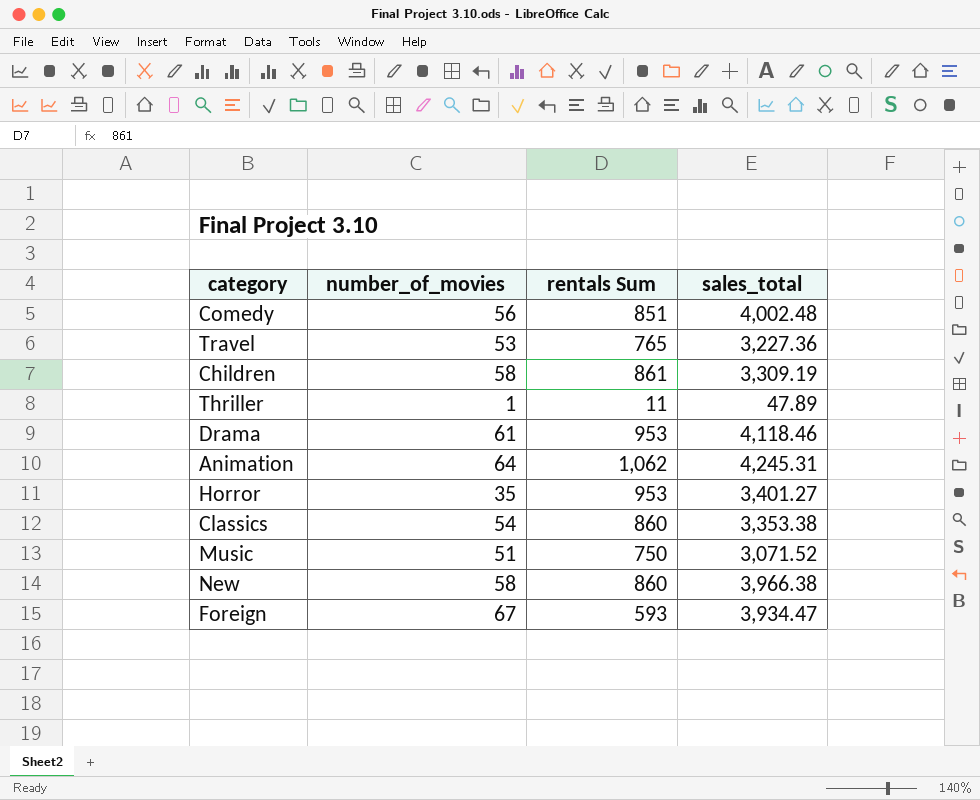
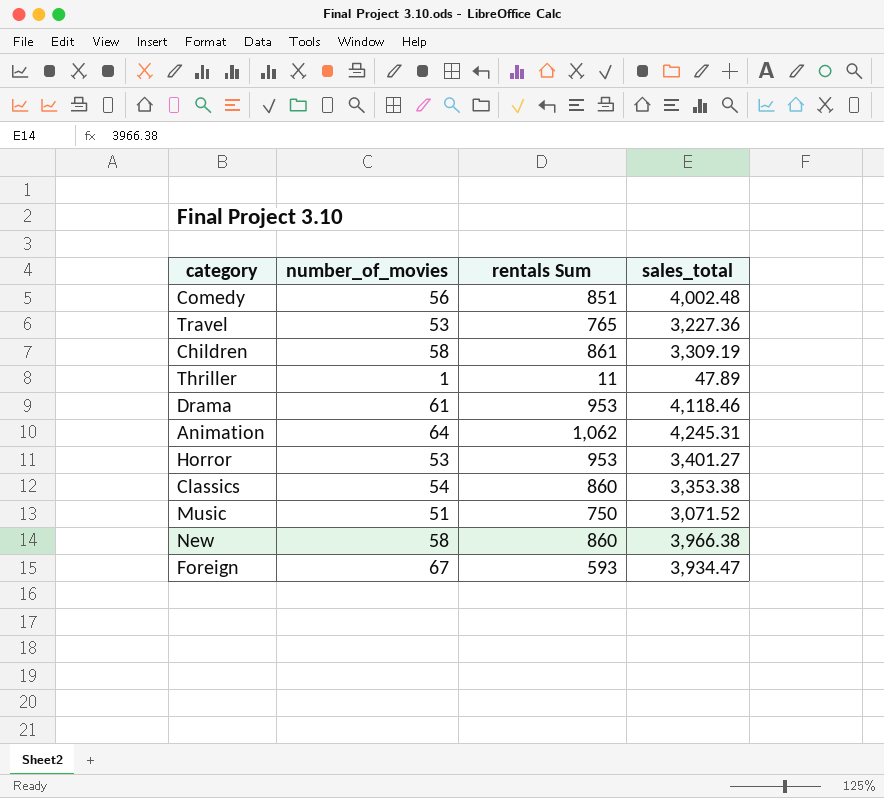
Horror | number_of_movies: 35 -> 53

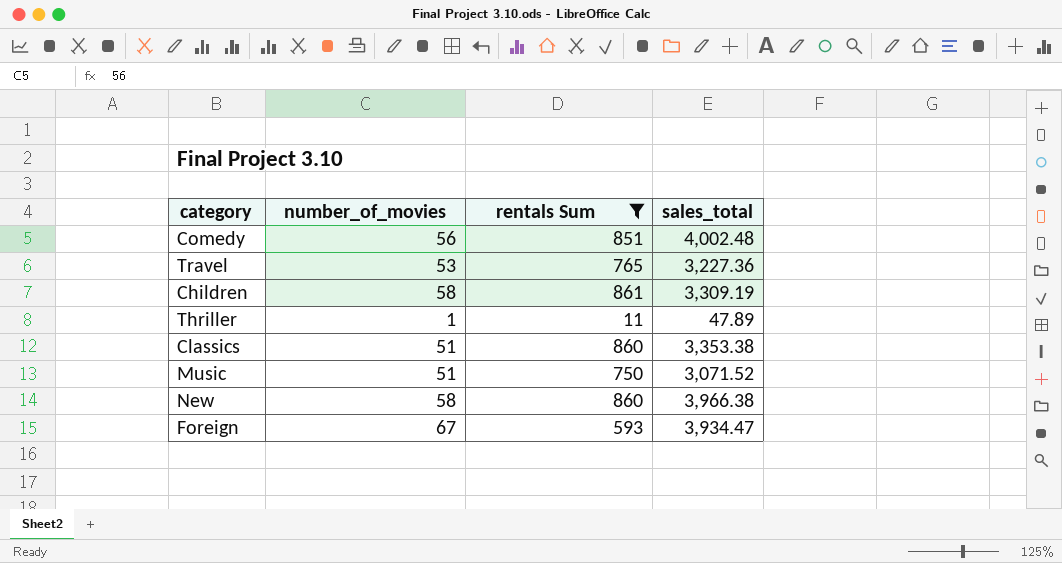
filter: none -> rentals Sum <= 861
Classics | number_of_movies: 54 -> 51

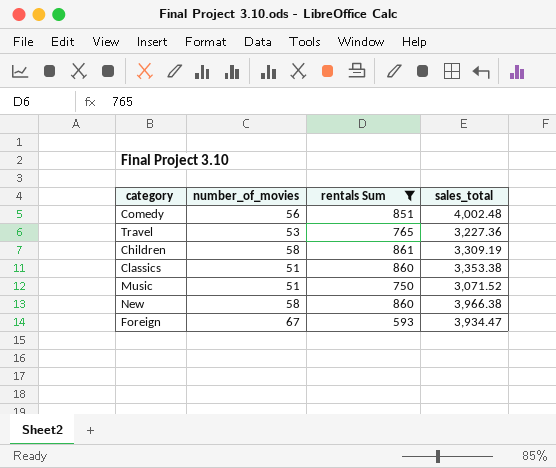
row Thriller: 1 | 11 | 47.89 -> none

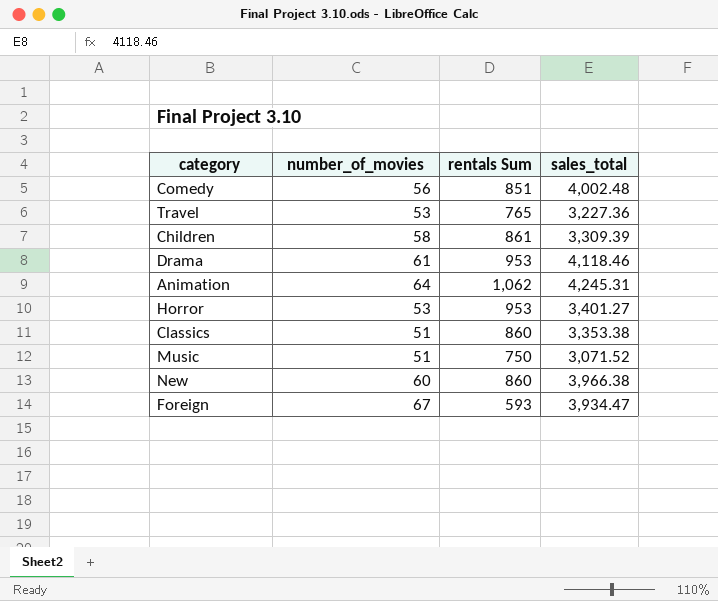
filter: rentals Sum <= 861 -> none
Children | sales_total: 3,309.19 -> 3,309.39
New | number_of_movies: 58 -> 60

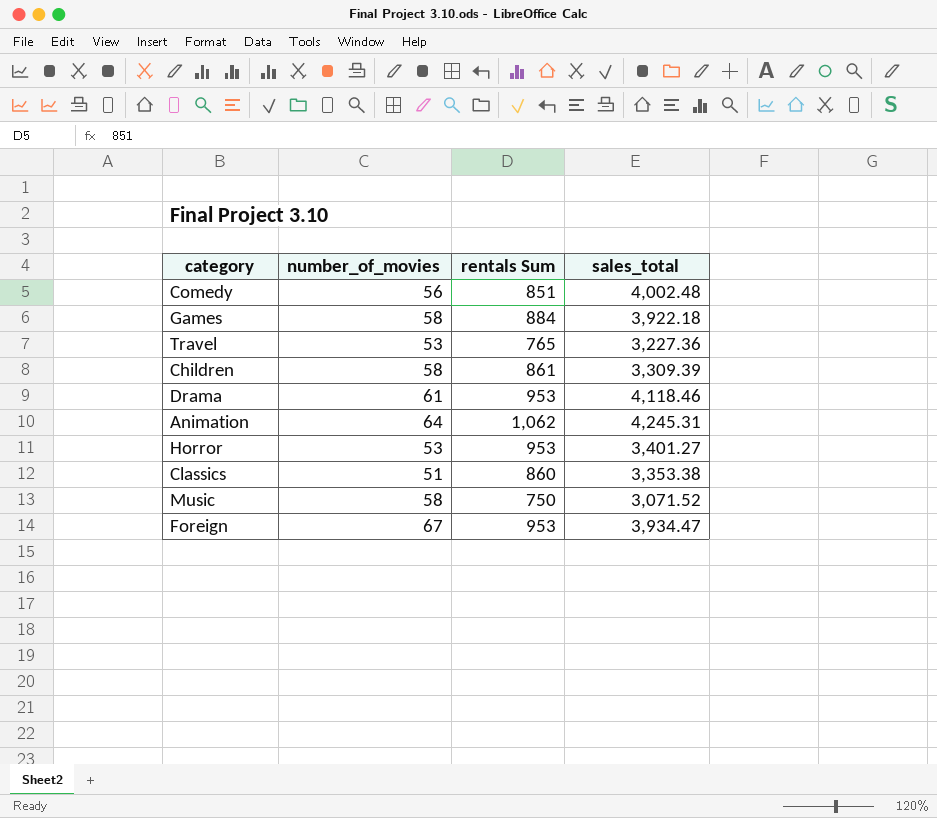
row New: 60 | 860 | 3,966.38 -> none
row Games: none -> 58 | 884 | 3,922.18
Music | number_of_movies: 51 -> 58
Foreign | rentals Sum: 593 -> 953

